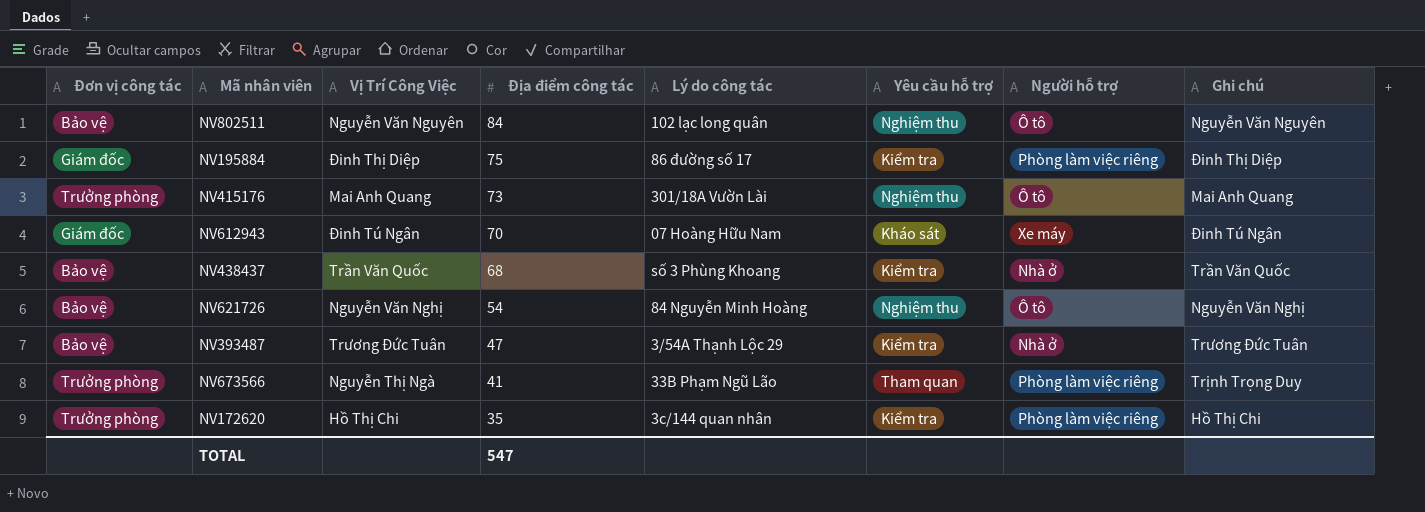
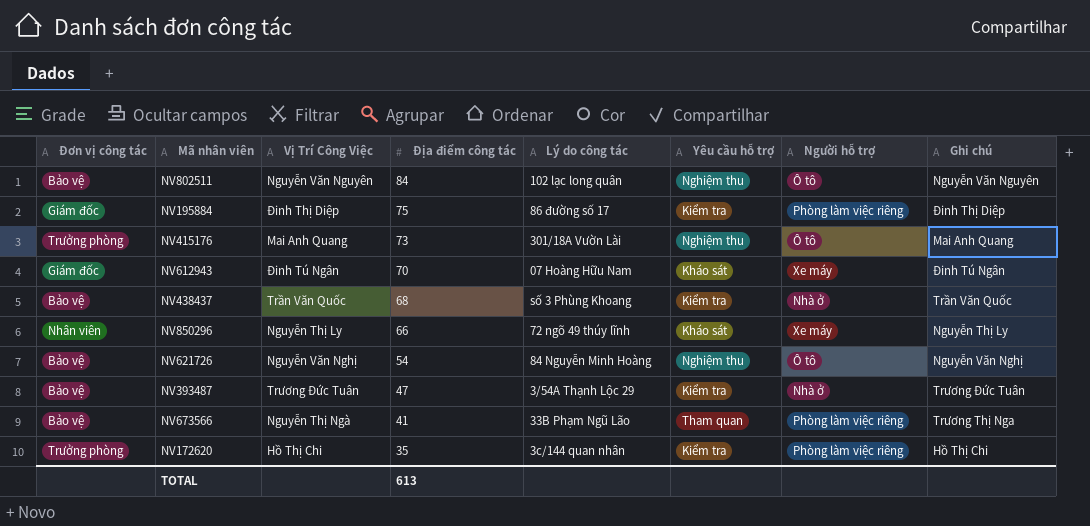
row NV850296: none -> Nhân viên | Nguyễn Thị Ly | 66 | 72 ngõ 49 thúy lĩnh | Kháo sát | Xe máy | Nguyễn Thị Ly
NV673566 | Đơn vị công tác: Trưởng phòng -> Bảo vệ
NV673566 | Ghi chú: Trịnh Trọng Duy -> Trương Thị Nga
TOTAL | Địa điểm công tác: 547 -> 613

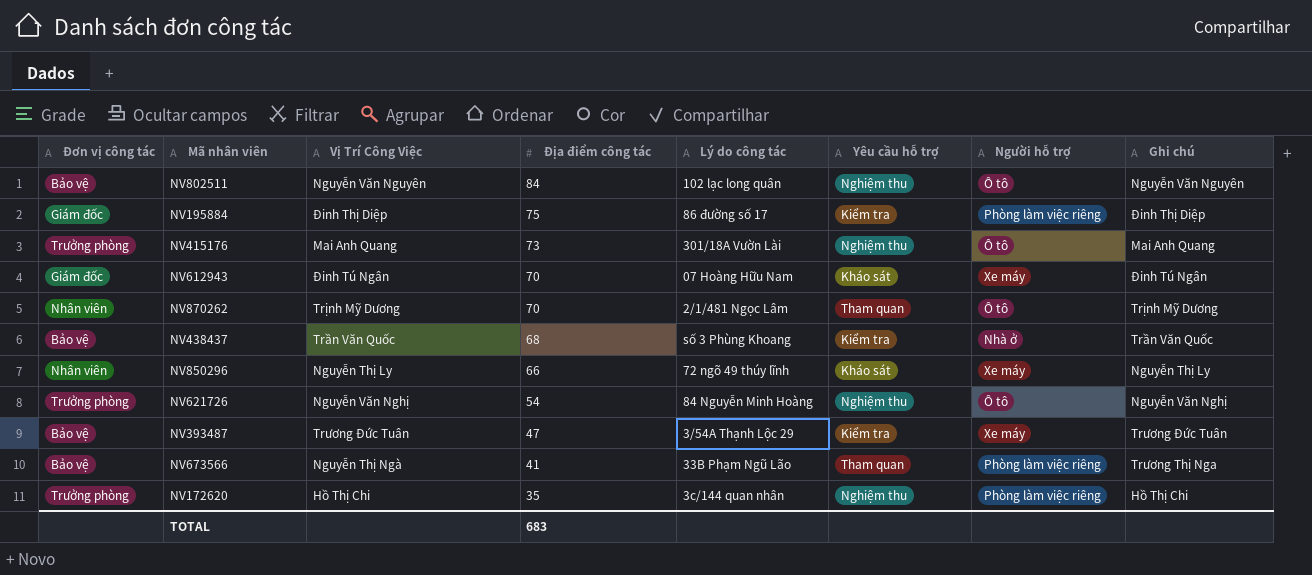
row NV870262: none -> Nhân viên | Trịnh Mỹ Dương | 70 | 2/1/481 Ngọc Lâm | Tham quan | Ô tô | Trịnh Mỹ Dương
NV621726 | Đơn vị công tác: Bảo vệ -> Trưởng phòng
NV393487 | Người hỗ trợ: Nhà ở -> Xe máy
NV172620 | Yêu cầu hỗ trợ: Kiểm tra -> Nghiệm thu
TOTAL | Địa điểm công tác: 613 -> 683

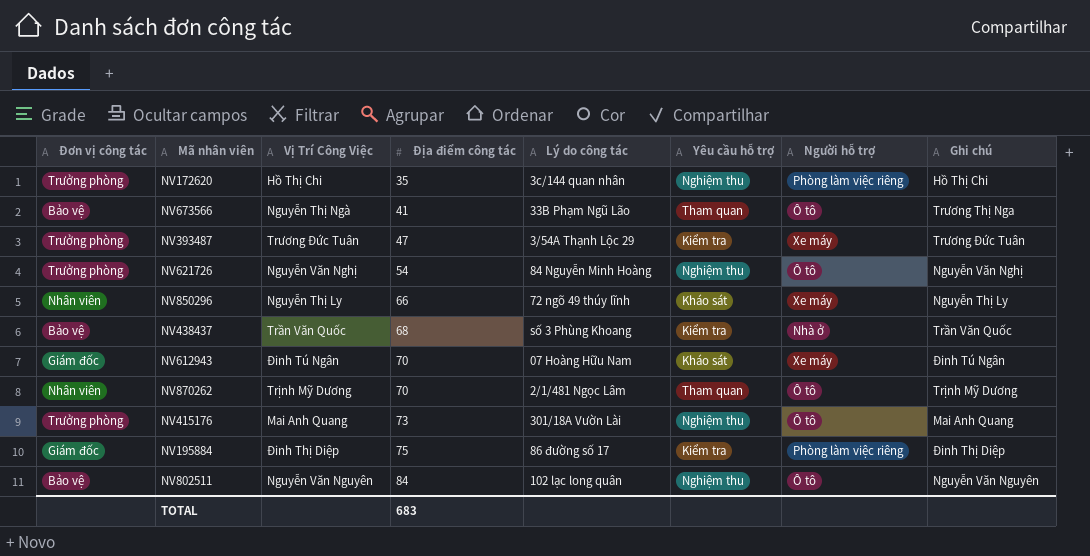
row order: Địa điểm công tác descending -> Địa điểm công tác ascending
NV673566 | Người hỗ trợ: Phòng làm việc riêng -> Ô tô
NV393487 | Đơn vị công tác: Bảo vệ -> Trưởng phòng

